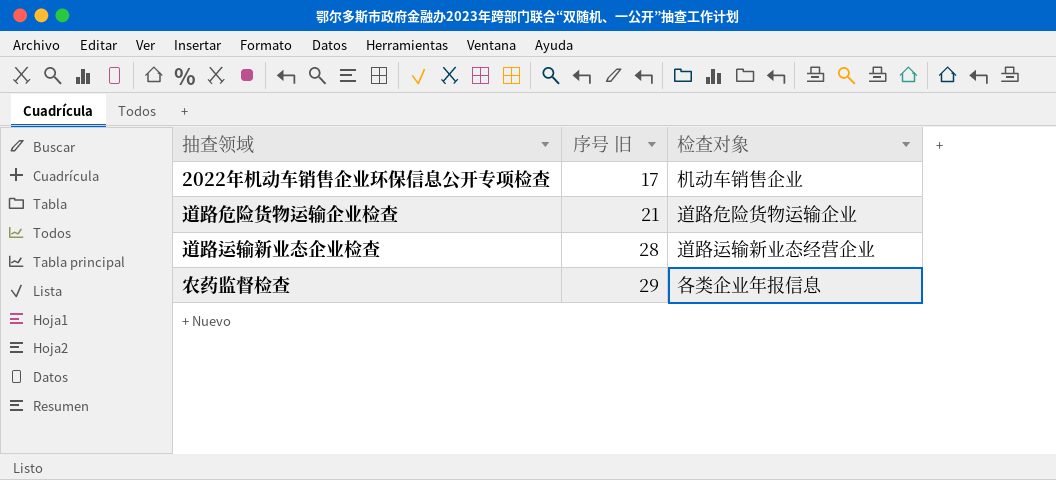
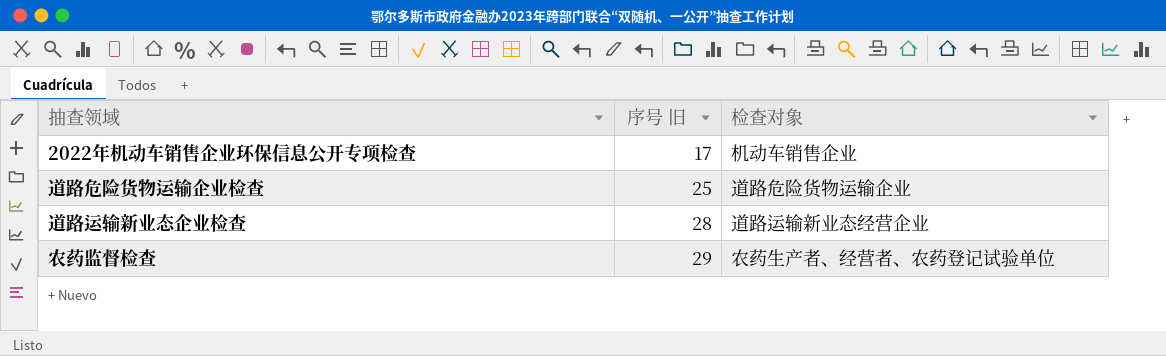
道路危险货物运输企业检查 | 序号 旧: 21 -> 25
农药监督检查 | 检查对象: 各类企业年报信息 -> 农药生产者、经营者、农药登记试验单位

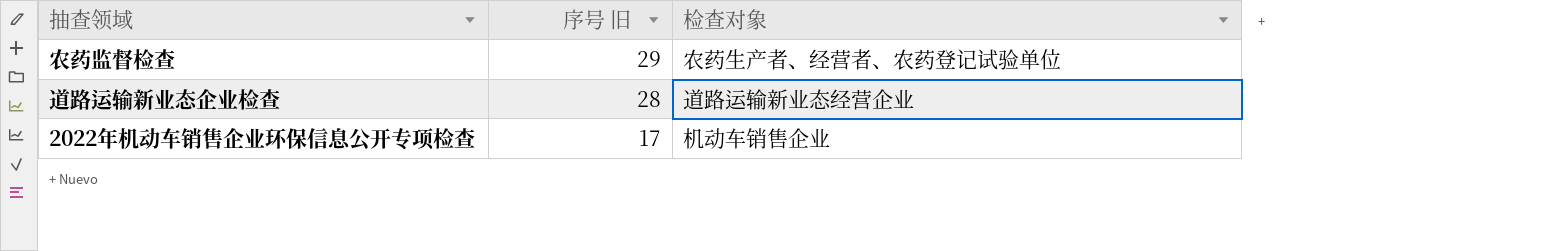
row order: 序号 旧 ascending -> 序号 旧 descending
row 道路危险货物运输企业检查: 25 | 道路危险货物运输企业 -> none

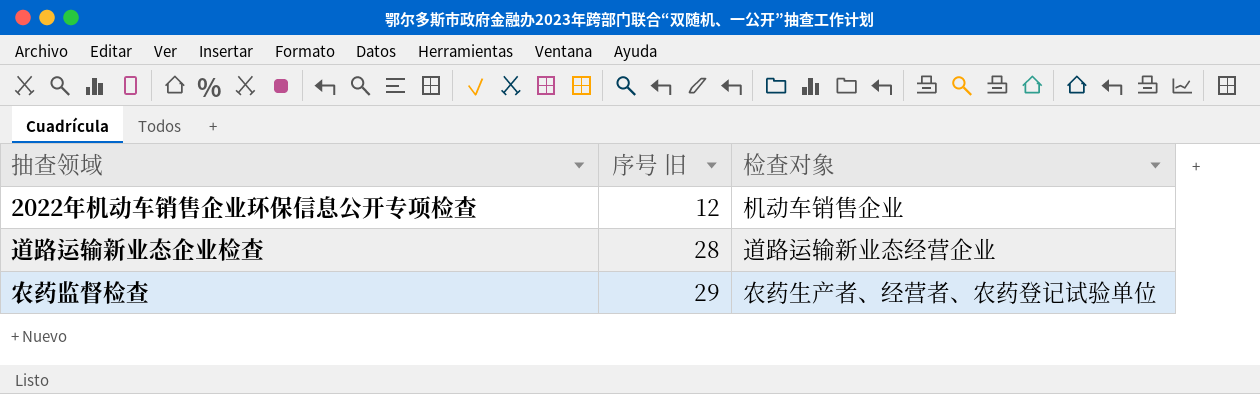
row order: 序号 旧 descending -> 序号 旧 ascending
2022年机动车销售企业环保信息公开专项检查 | 序号 旧: 17 -> 12

